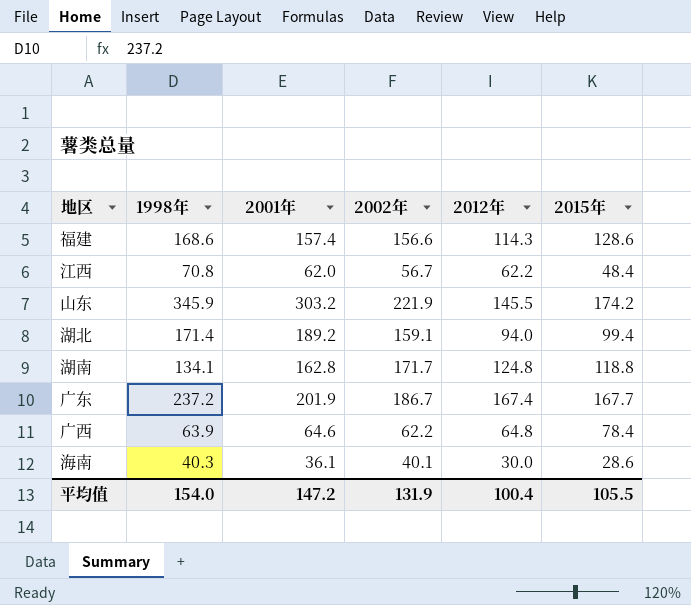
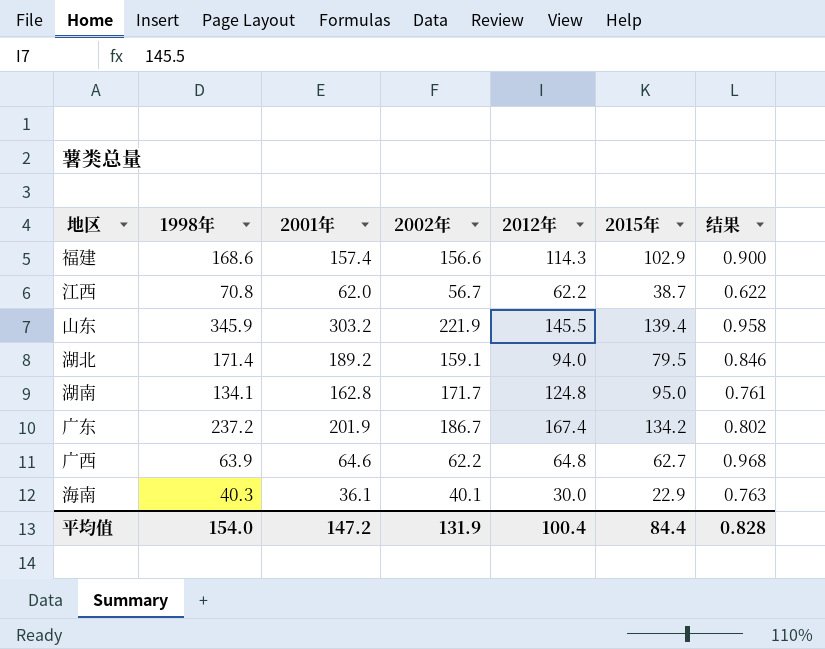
column 结果 | formula: none -> [2015年] / [2012年]
福建 | 2015年: 128.6 -> 102.9
江西 | 2015年: 48.4 -> 38.7
山东 | 2015年: 174.2 -> 139.4
湖北 | 2015年: 99.4 -> 79.5
湖南 | 2015年: 118.8 -> 95.0
广东 | 2015年: 167.7 -> 134.2
广西 | 2015年: 78.4 -> 62.7
海南 | 2015年: 28.6 -> 22.9
平均值 | 2015年: 105.5 -> 84.4

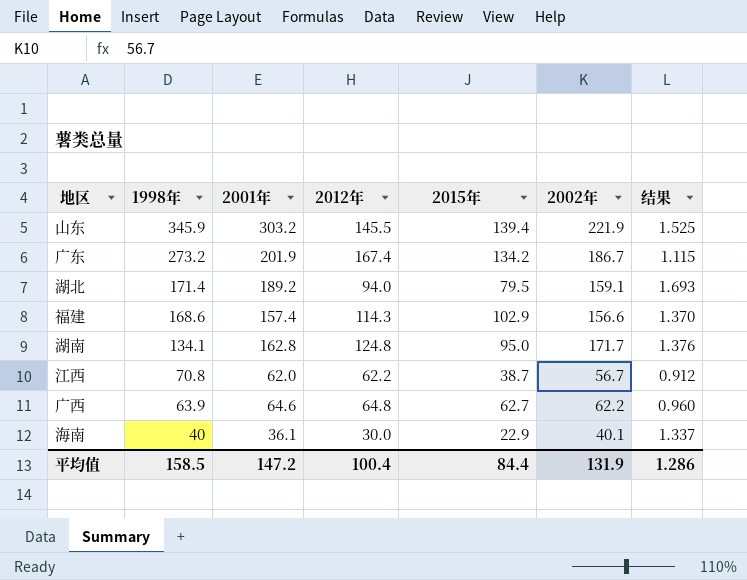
row order: none -> 1998年 descending
column 2002年 | position: 4 -> 6
column 结果 | formula: [2015年] / [2012年] -> [2002年] / [2012年]
广东 | 1998年: 237.2 -> 273.2
海南 | 1998年: 40.3 -> 40
平均值 | 1998年: 154.0 -> 158.5
平均值 | 结果: 0.828 -> 1.286

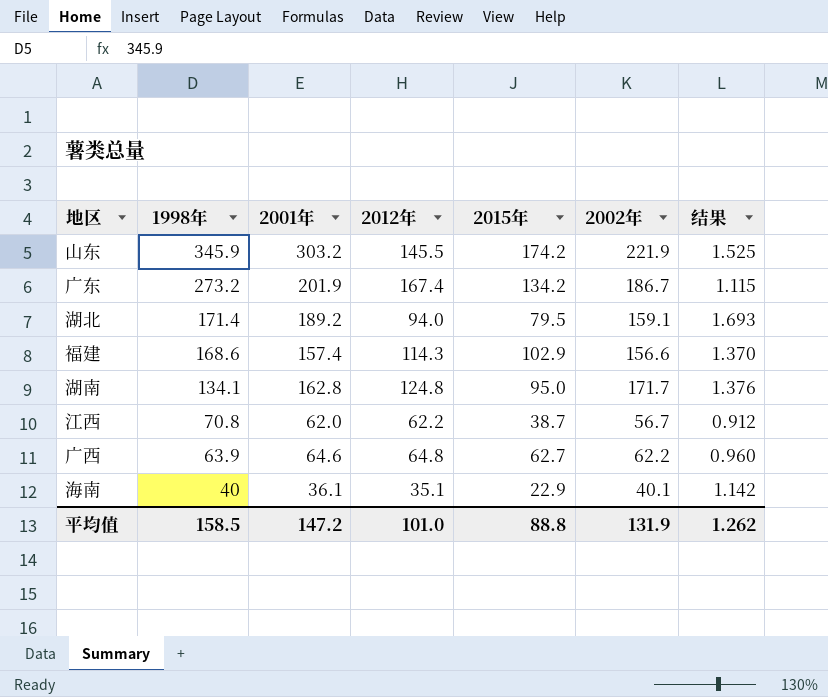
山东 | 2015年: 139.4 -> 174.2
海南 | 2012年: 30.0 -> 35.1
海南 | 结果: 1.337 -> 1.142
平均值 | 2012年: 100.4 -> 101.0
平均值 | 2015年: 84.4 -> 88.8
平均值 | 结果: 1.286 -> 1.262

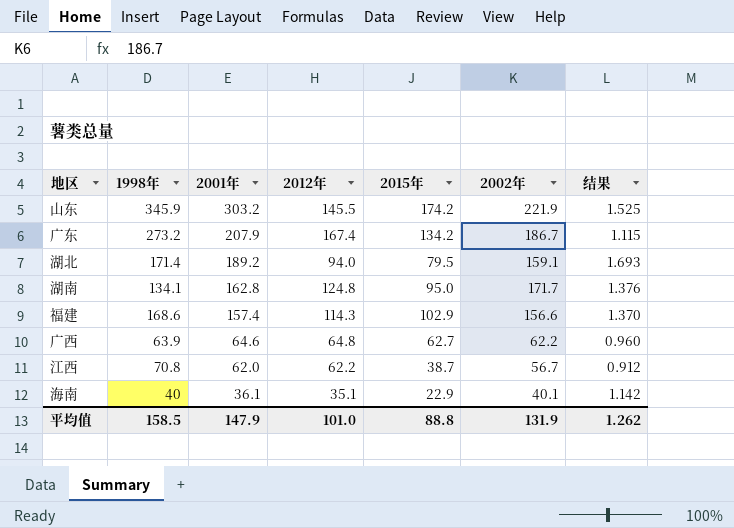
row order: 1998年 descending -> 2001年 descending
广东 | 2001年: 201.9 -> 207.9
平均值 | 2001年: 147.2 -> 147.9

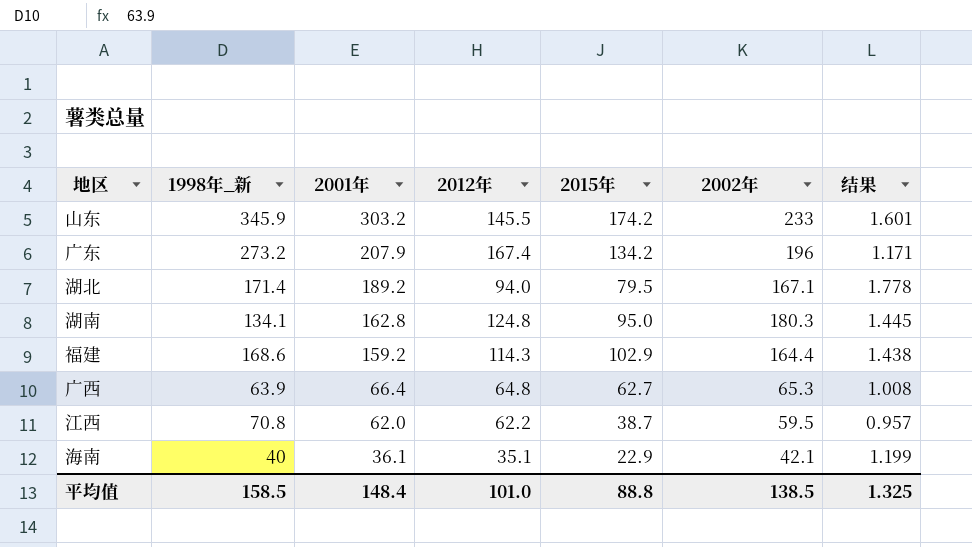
column name: 1998年 -> 1998年_新
山东 | 2002年: 221.9 -> 233
山东 | 结果: 1.525 -> 1.601
广东 | 2002年: 186.7 -> 196
广东 | 结果: 1.115 -> 1.171
湖北 | 2002年: 159.1 -> 167.1
湖北 | 结果: 1.693 -> 1.778
湖南 | 2002年: 171.7 -> 180.3
湖南 | 结果: 1.376 -> 1.445
福建 | 2001年: 157.4 -> 159.2
福建 | 2002年: 156.6 -> 164.4
福建 | 结果: 1.370 -> 1.438
广西 | 2001年: 64.6 -> 66.4
广西 | 2002年: 62.2 -> 65.3
广西 | 结果: 0.960 -> 1.008
江西 | 2002年: 56.7 -> 59.5
江西 | 结果: 0.912 -> 0.957
海南 | 2002年: 40.1 -> 42.1
海南 | 结果: 1.142 -> 1.199
平均值 | 2001年: 147.9 -> 148.4
平均值 | 2002年: 131.9 -> 138.5
平均值 | 结果: 1.262 -> 1.325

